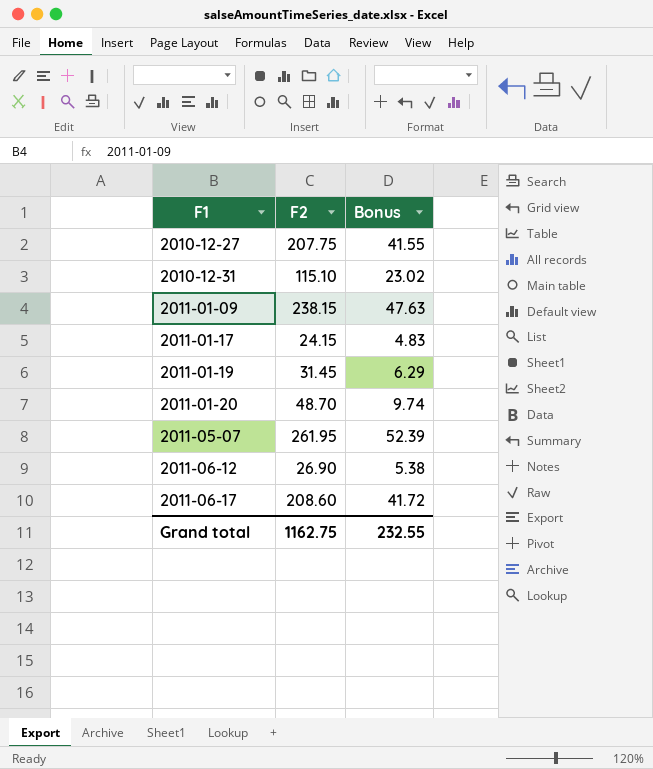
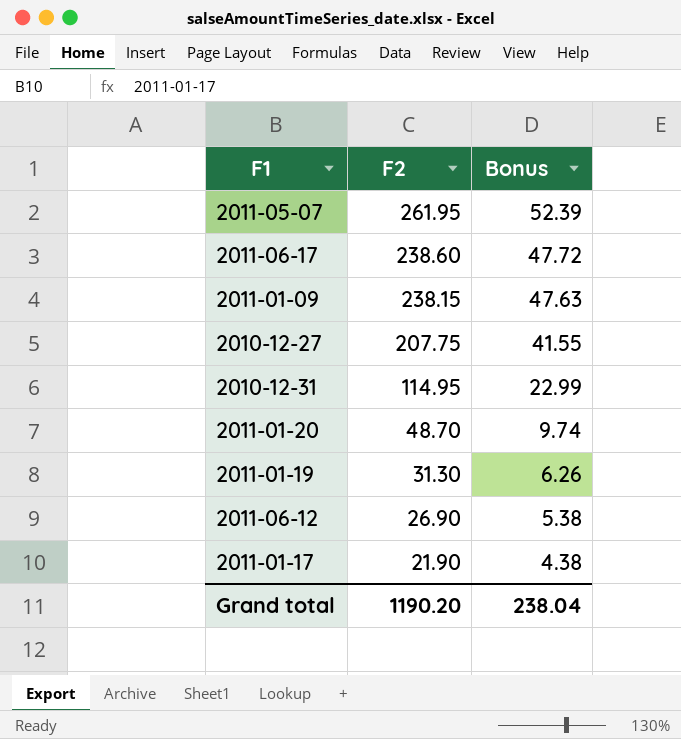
row order: F1 ascending -> F2 descending
2011-06-17 | F2: 208.60 -> 238.60
2011-06-17 | Bonus: 41.72 -> 47.72
2010-12-31 | F2: 115.10 -> 114.95
2010-12-31 | Bonus: 23.02 -> 22.99
2011-01-19 | F2: 31.45 -> 31.30
2011-01-19 | Bonus: 6.29 -> 6.26
2011-01-17 | F2: 24.15 -> 21.90
2011-01-17 | Bonus: 4.83 -> 4.38
Grand total | F2: 1162.75 -> 1190.20
Grand total | Bonus: 232.55 -> 238.04

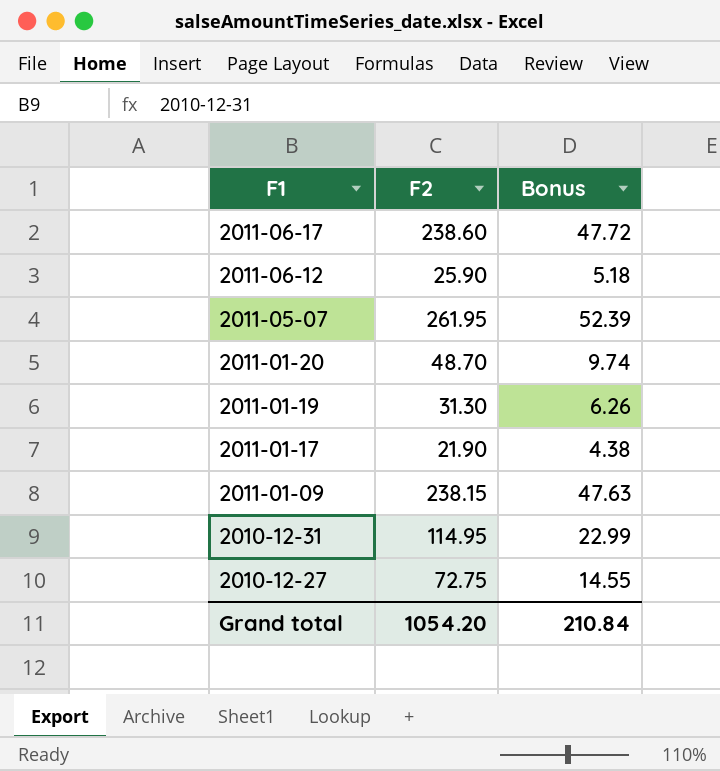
row order: F2 descending -> F1 descending
2011-06-12 | F2: 26.90 -> 25.90
2011-06-12 | Bonus: 5.38 -> 5.18
2010-12-27 | F2: 207.75 -> 72.75
2010-12-27 | Bonus: 41.55 -> 14.55
Grand total | F2: 1190.20 -> 1054.20
Grand total | Bonus: 238.04 -> 210.84

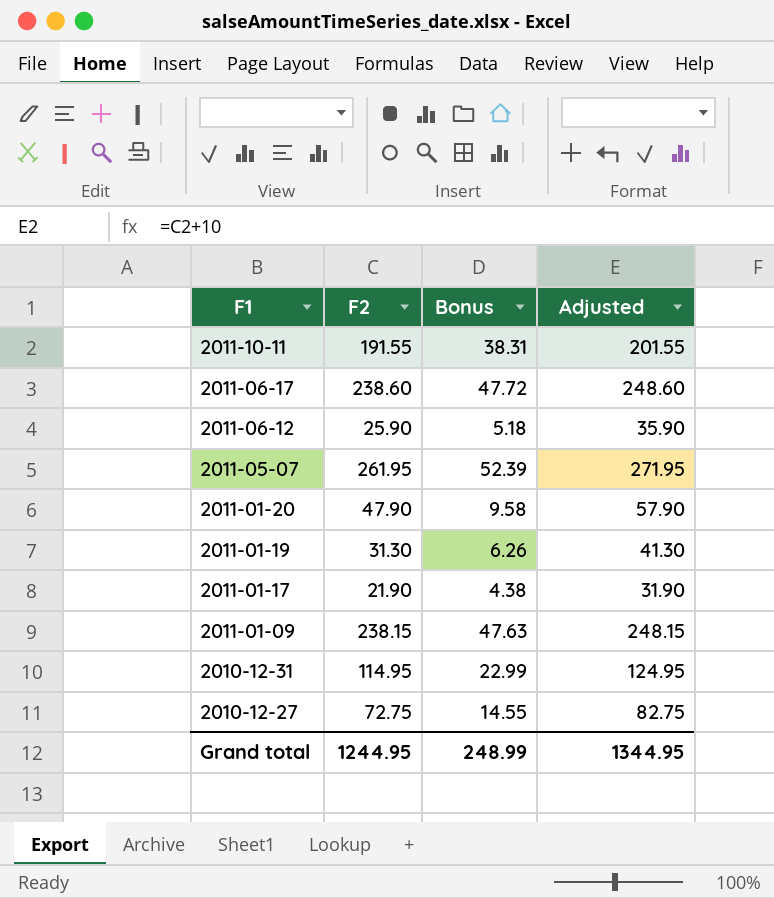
column Adjusted | formula: none -> [F2] + 10
row 2011-10-11: none -> 191.55 | 38.31 | 201.55
2011-01-20 | F2: 48.70 -> 47.90
2011-01-20 | Bonus: 9.74 -> 9.58
Grand total | F2: 1054.20 -> 1244.95
Grand total | Bonus: 210.84 -> 248.99

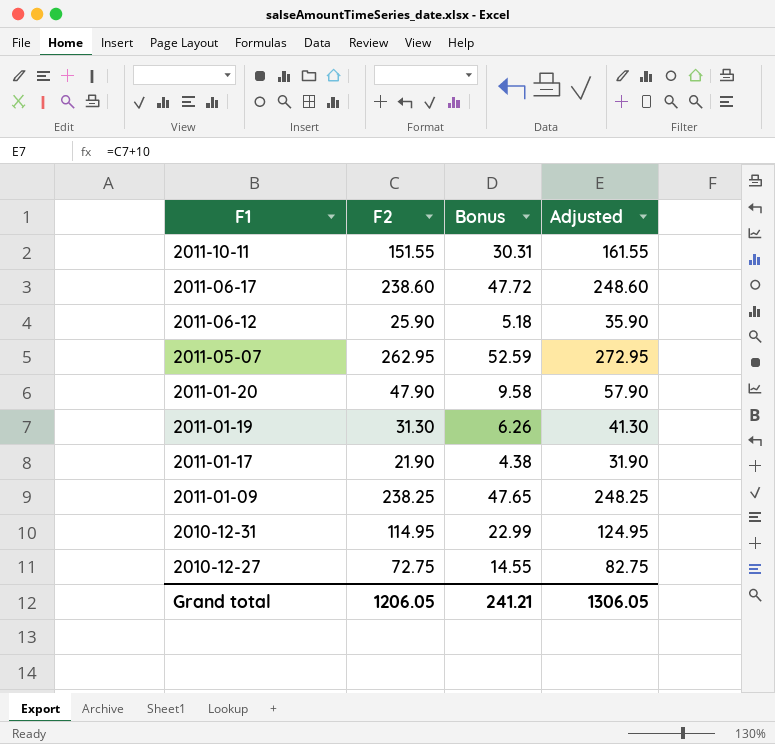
2011-10-11 | F2: 191.55 -> 151.55
2011-10-11 | Bonus: 38.31 -> 30.31
2011-10-11 | Adjusted: 201.55 -> 161.55
2011-05-07 | F2: 261.95 -> 262.95
2011-05-07 | Bonus: 52.39 -> 52.59
2011-05-07 | Adjusted: 271.95 -> 272.95
2011-01-09 | F2: 238.15 -> 238.25
2011-01-09 | Bonus: 47.63 -> 47.65
2011-01-09 | Adjusted: 248.15 -> 248.25
Grand total | F2: 1244.95 -> 1206.05
Grand total | Bonus: 248.99 -> 241.21
Grand total | Adjusted: 1344.95 -> 1306.05

